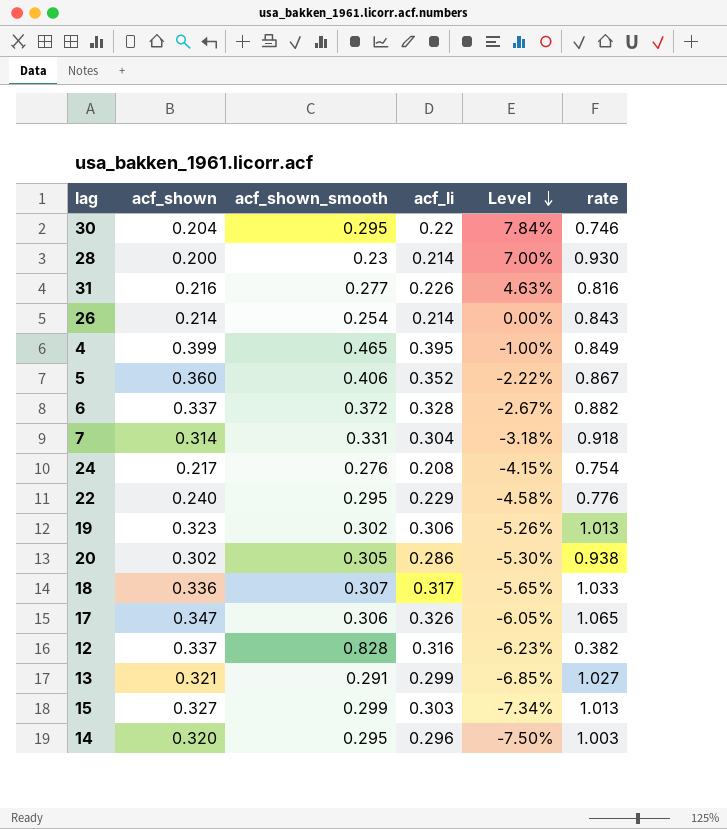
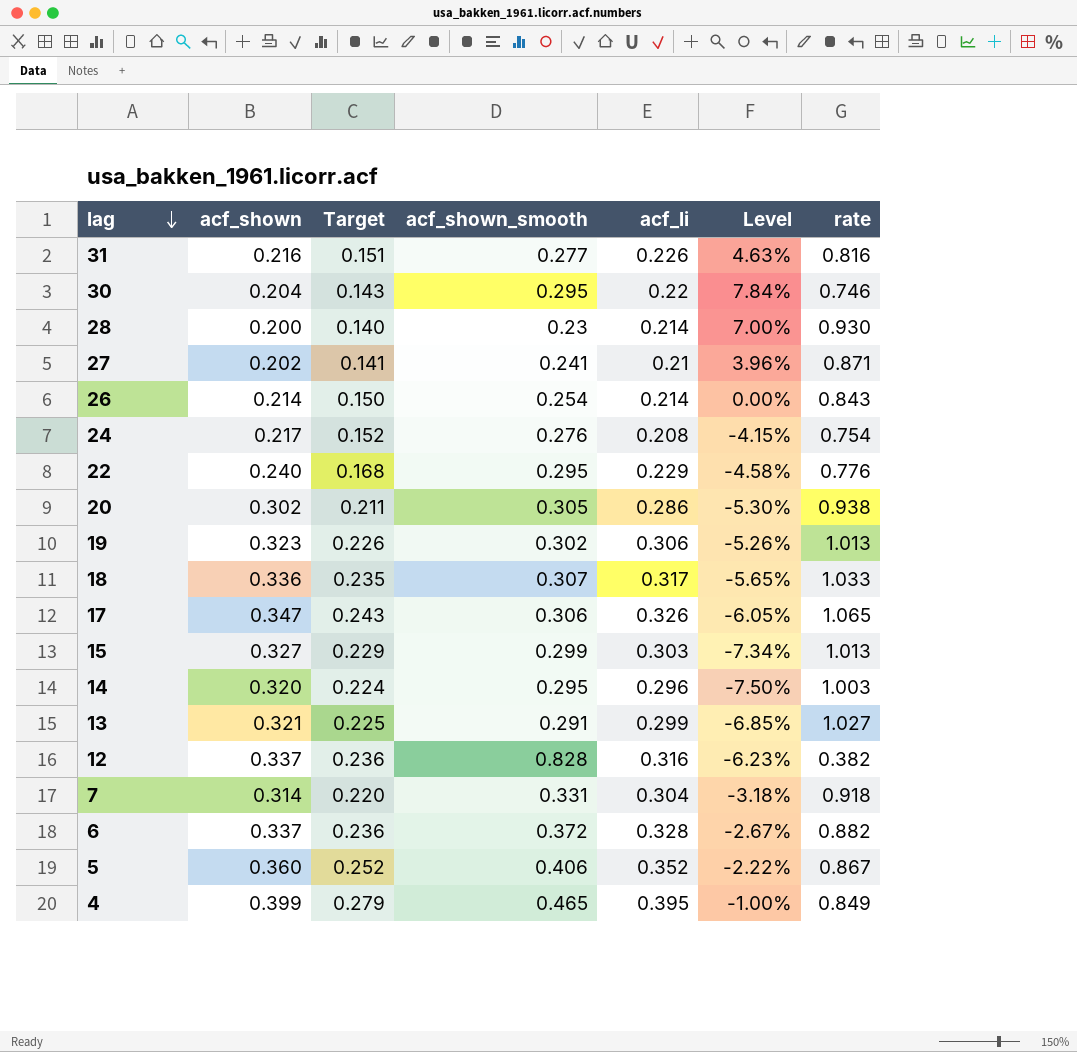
row order: Level descending -> lag descending
column Target | formula: none -> [acf_shown] * 0.7
row 27: none -> 0.202 | 0.141 | 0.241 | 0.21 | 3.96% | 0.871

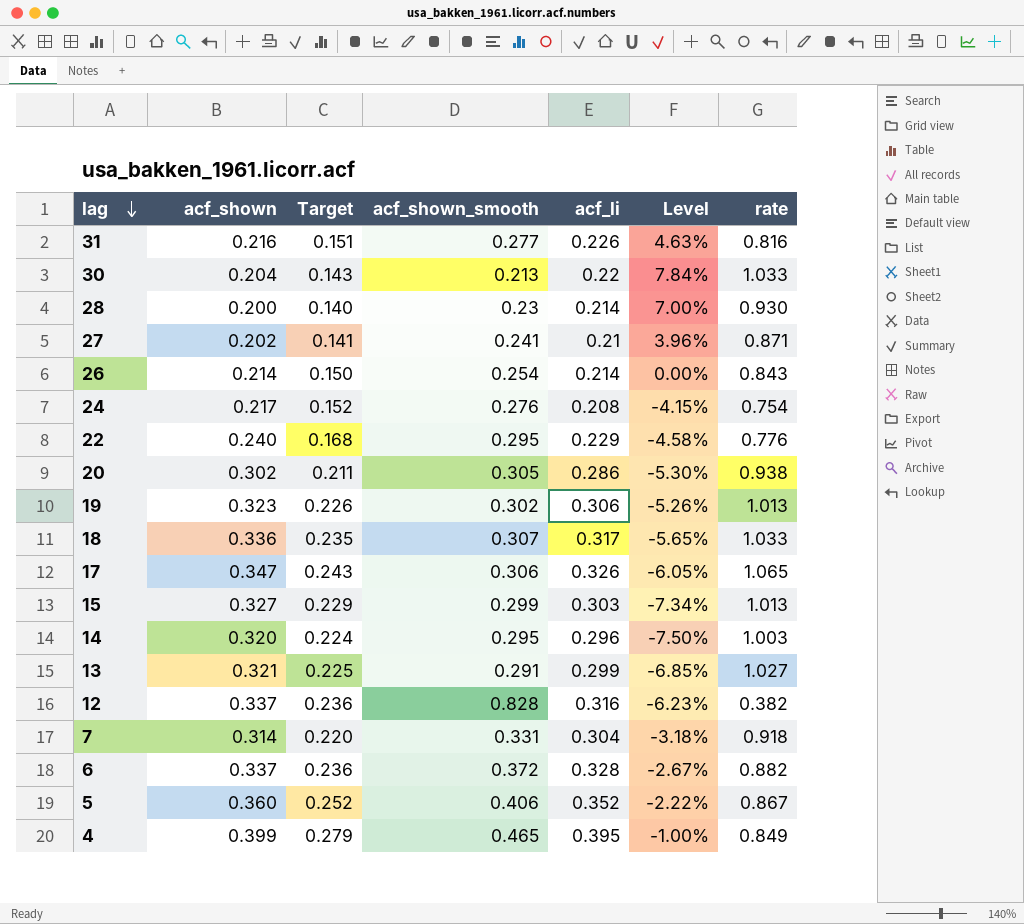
30 | acf_shown_smooth: 0.295 -> 0.213
30 | rate: 0.746 -> 1.033

